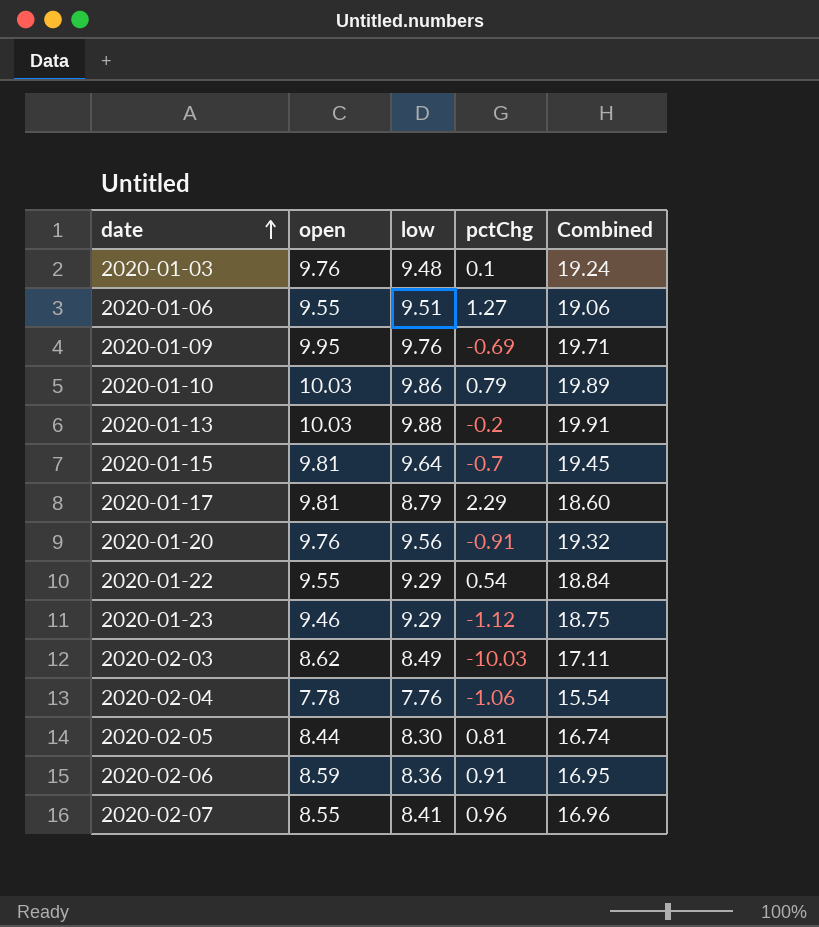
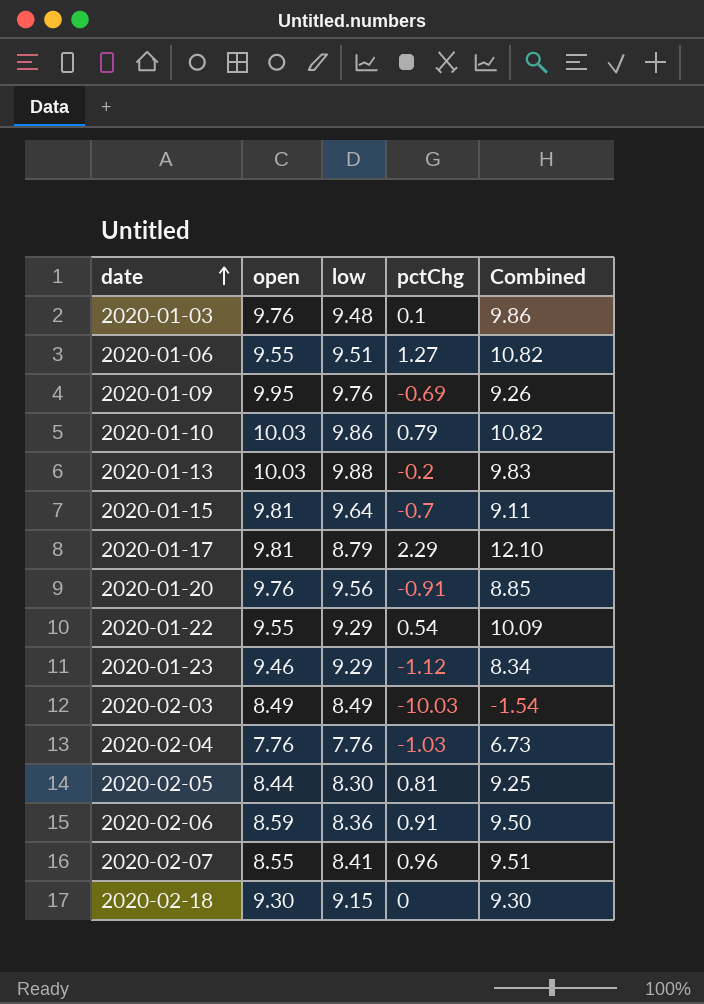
column Combined | formula: [open] + [low] -> [open] + [pctChg]
2020-02-03 | open: 8.62 -> 8.49
2020-02-04 | open: 7.78 -> 7.76
2020-02-04 | pctChg: -1.06 -> -1.03
row 2020-02-18: none -> 9.30 | 9.15 | 0 | 9.30

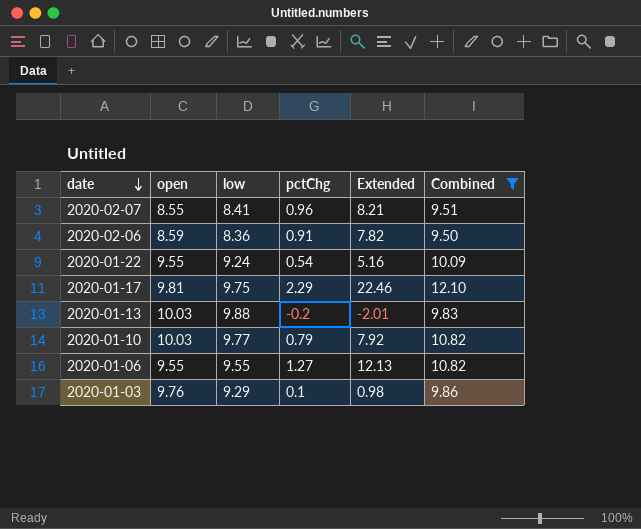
filter: none -> Combined >= 9.50
row order: date ascending -> date descending
column Extended | formula: none -> [open] * [pctChg]
2020-01-22 | low: 9.29 -> 9.24
2020-01-17 | low: 8.79 -> 9.75
2020-01-10 | low: 9.86 -> 9.77
2020-01-06 | low: 9.51 -> 9.55
2020-01-03 | low: 9.48 -> 9.29

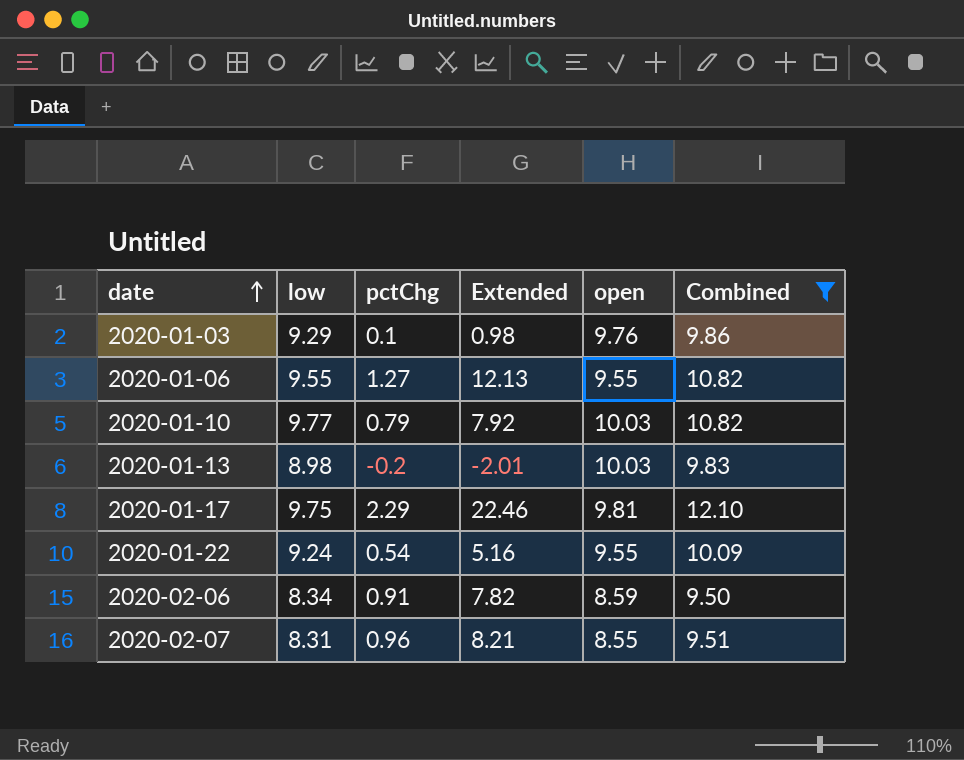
row order: date descending -> date ascending
column open | position: 2 -> 5
2020-01-13 | low: 9.88 -> 8.98
2020-02-06 | low: 8.36 -> 8.34
2020-02-07 | low: 8.41 -> 8.31

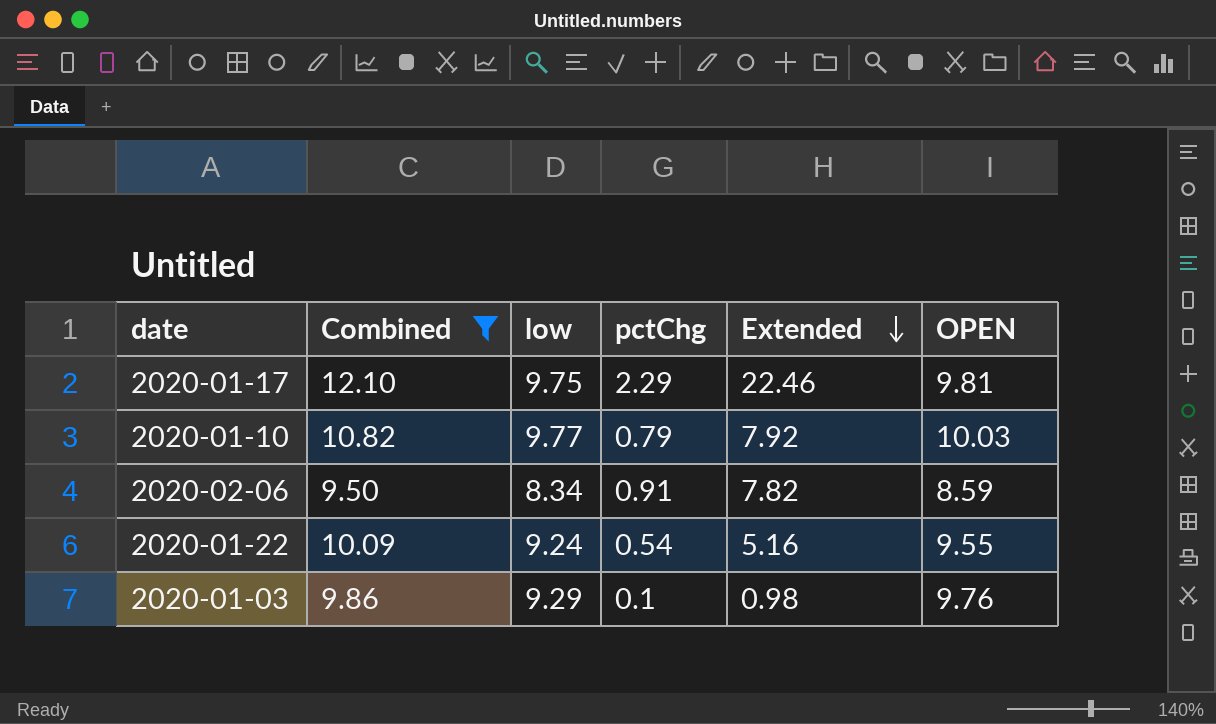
row order: date ascending -> Extended descending
column Combined | position: 6 -> 2
column name: open -> OPEN
row 2020-01-06: 9.55 | 1.27 | 12.13 | 9.55 | 10.82 -> none
row 2020-01-13: 8.98 | -0.2 | -2.01 | 10.03 | 9.83 -> none
row 2020-02-07: 8.31 | 0.96 | 8.21 | 8.55 | 9.51 -> none

